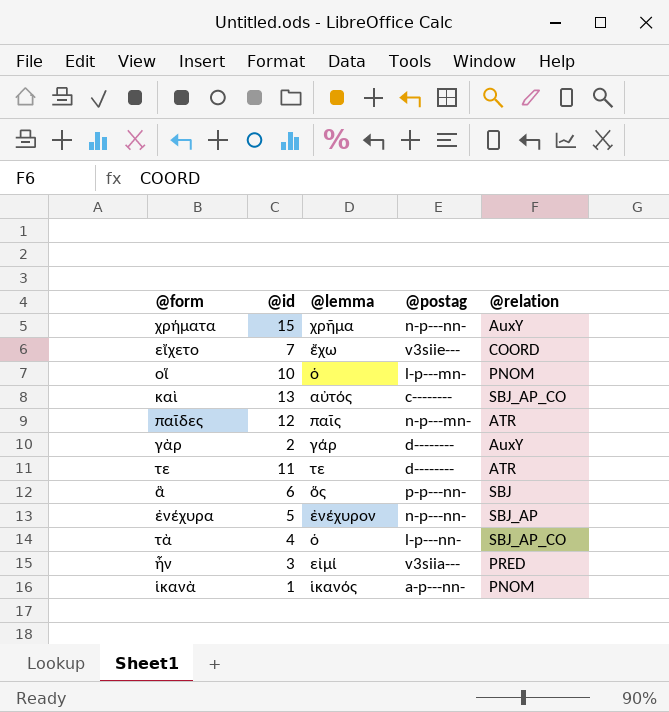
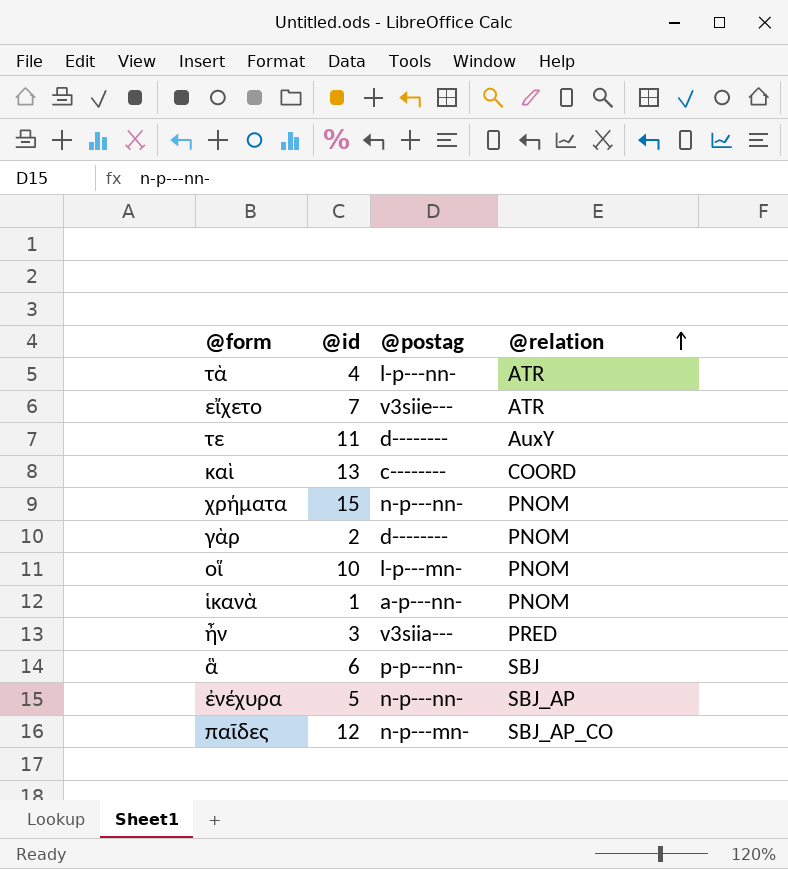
row order: none -> @relation ascending
column @lemma | position: 3 -> none
τὰ | @relation: SBJ_AP_CO -> ATR
εἴχετο | @relation: COORD -> ATR
τε | @relation: ATR -> AuxY
καὶ | @relation: SBJ_AP_CO -> COORD
χρήματα | @relation: AuxY -> PNOM
γὰρ | @relation: AuxY -> PNOM
παῖδες | @relation: ATR -> SBJ_AP_CO

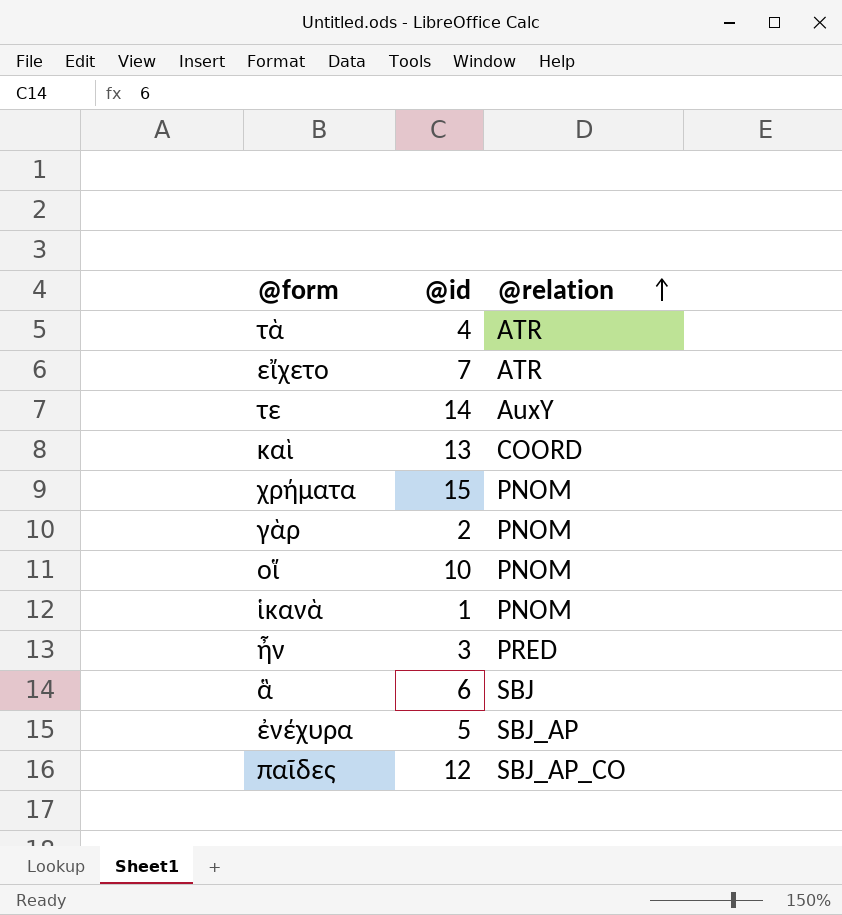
column @postag | position: 3 -> none
τε | @id: 11 -> 14

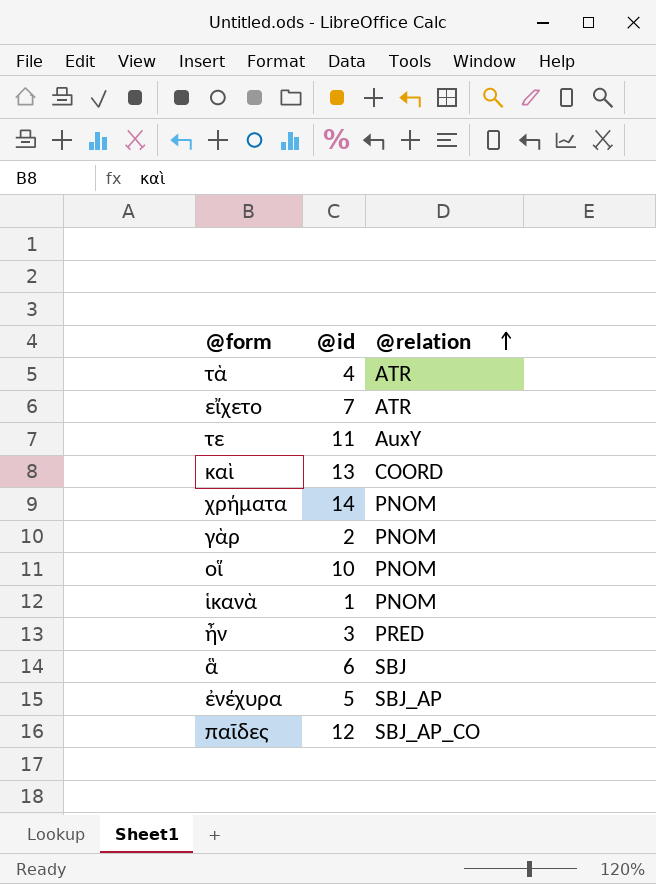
τε | @id: 14 -> 11
χρήματα | @id: 15 -> 14

